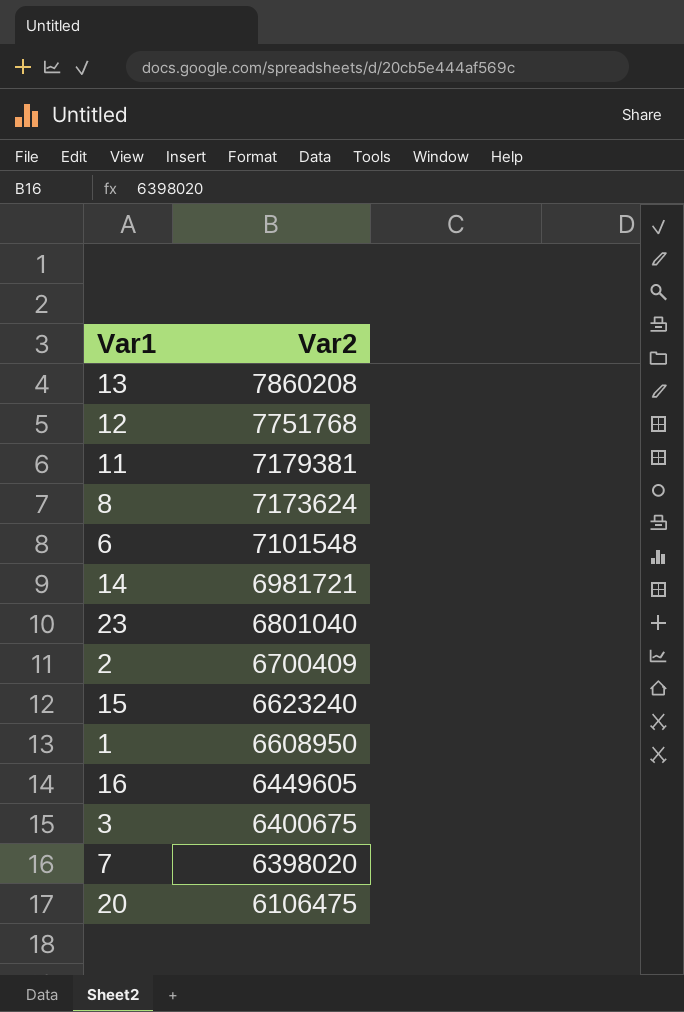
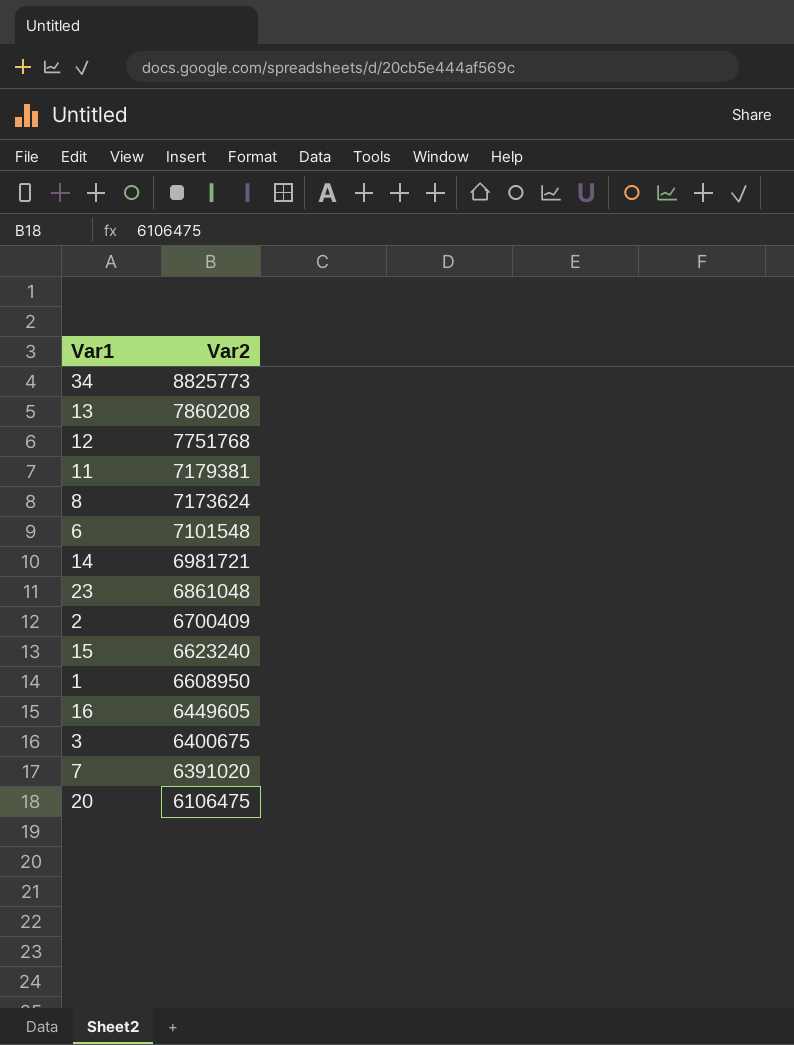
row 34: none -> 8825773
23 | Var2: 6801040 -> 6861048
7 | Var2: 6398020 -> 6391020

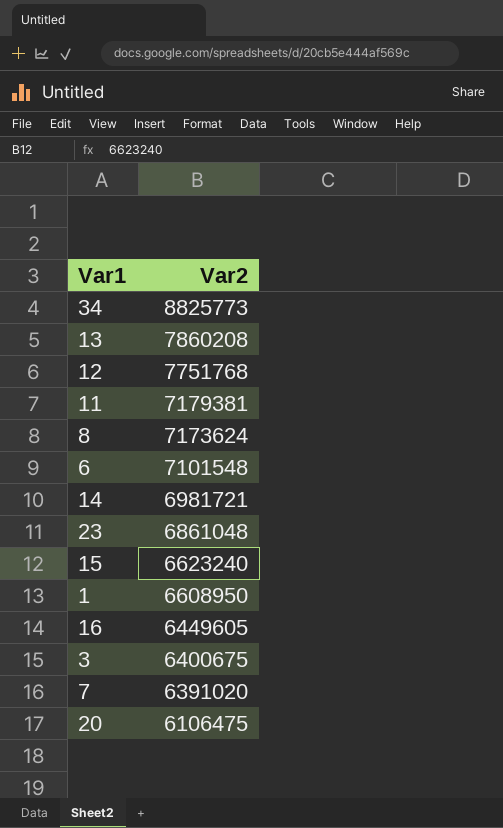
row 2: 6700409 -> none

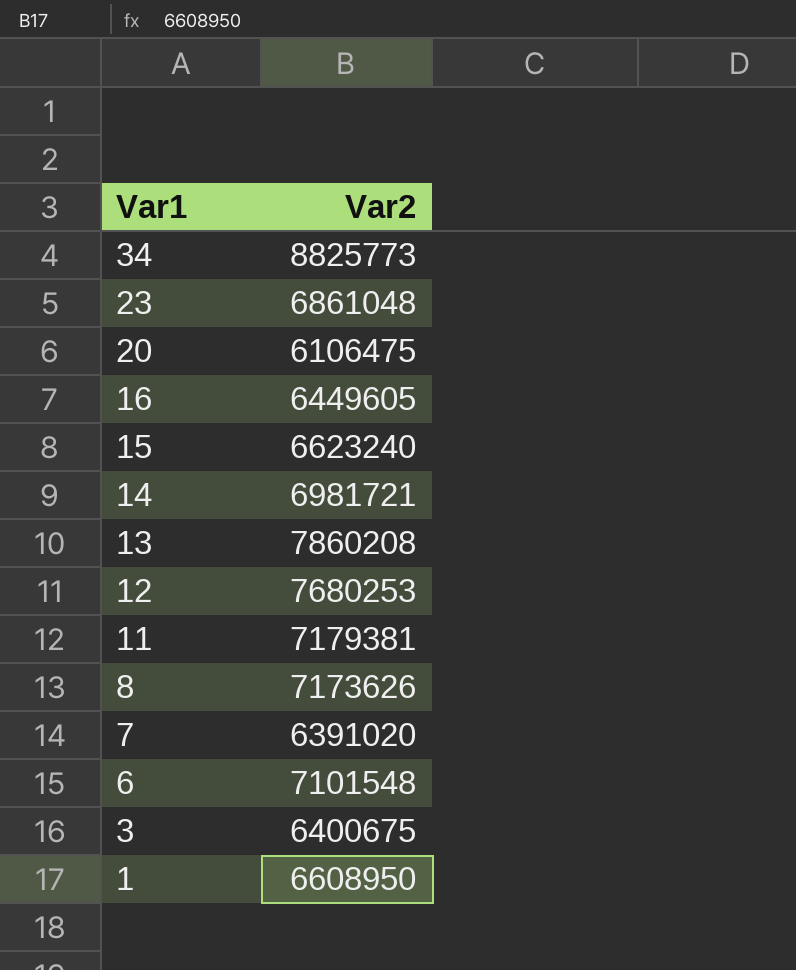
row order: Var2 descending -> Var1 descending
12 | Var2: 7751768 -> 7680253
8 | Var2: 7173624 -> 7173626

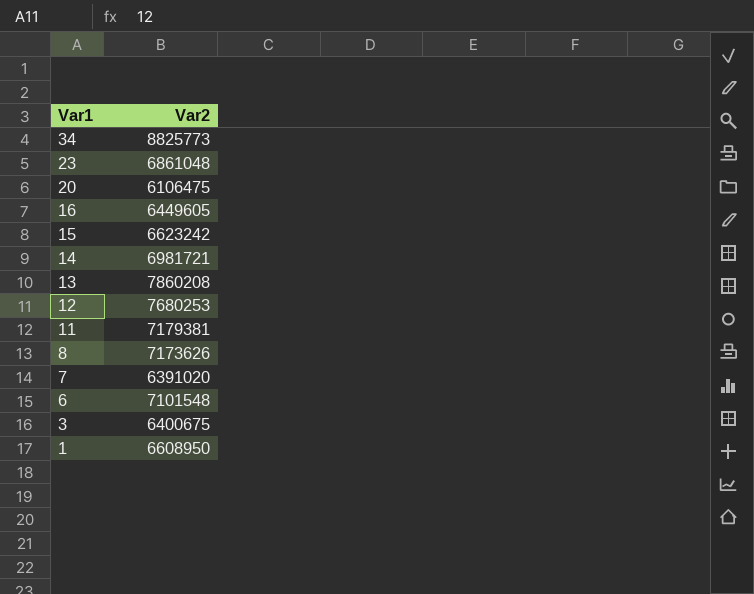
15 | Var2: 6623240 -> 6623242

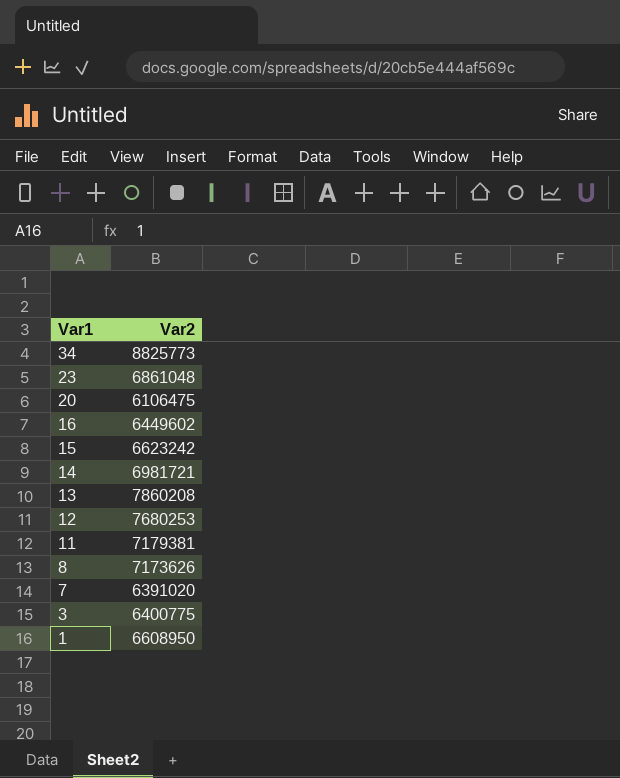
row 6: 7101548 -> none
16 | Var2: 6449605 -> 6449602
3 | Var2: 6400675 -> 6400775

